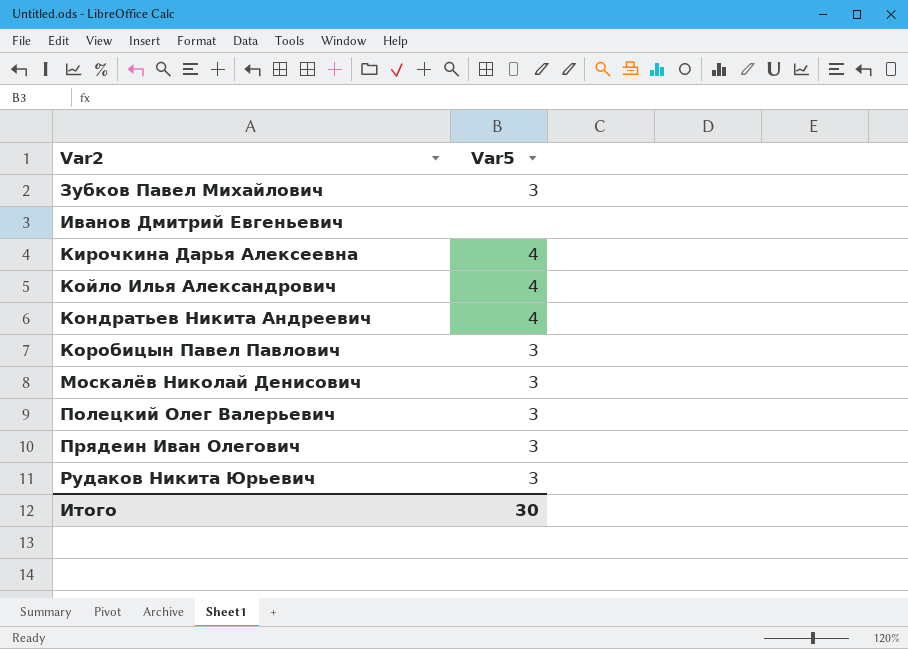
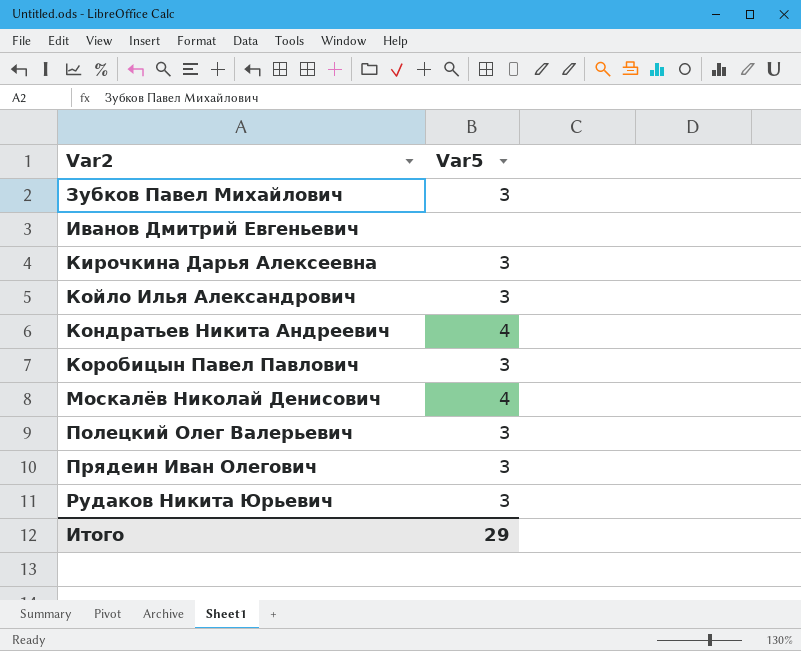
Кирочкина Дарья Алексеевна | Var5: 4 -> 3
Койло Илья Александрович | Var5: 4 -> 3
Москалёв Николай Денисович | Var5: 3 -> 4
Итого | Var5: 30 -> 29

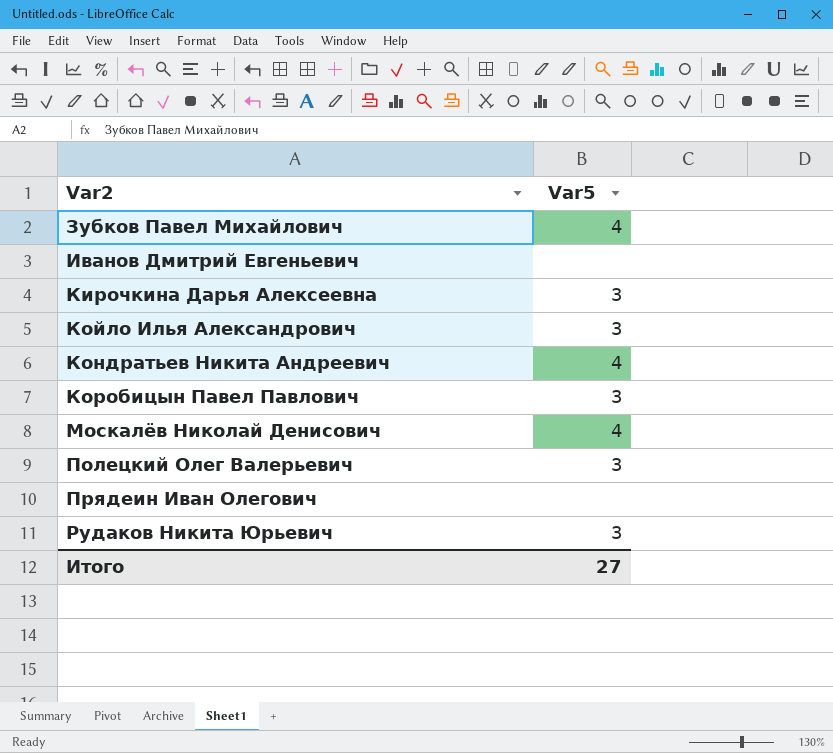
Зубков Павел Михайлович | Var5: 3 -> 4
Прядеин Иван Олегович | Var5: 3 -> none
Итого | Var5: 29 -> 27

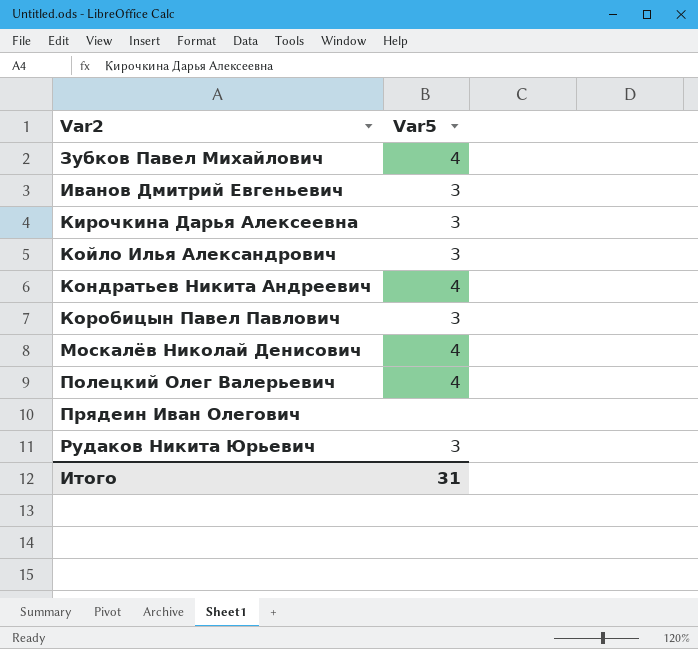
Иванов Дмитрий Евгеньевич | Var5: none -> 3
Полецкий Олег Валерьевич | Var5: 3 -> 4
Итого | Var5: 27 -> 31

